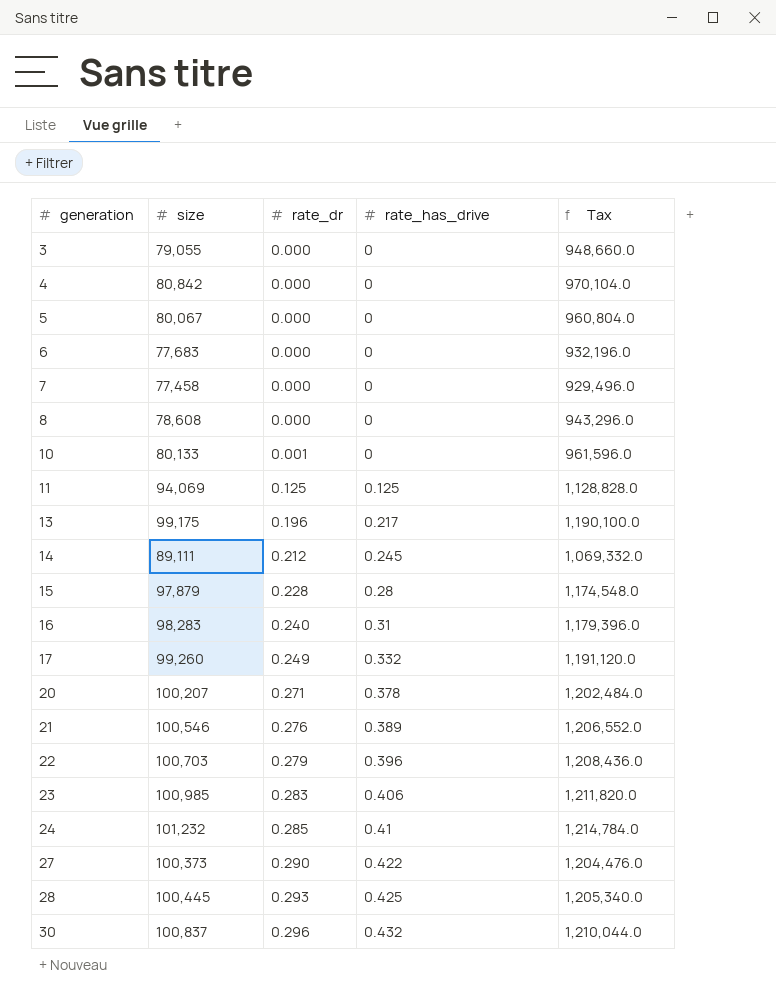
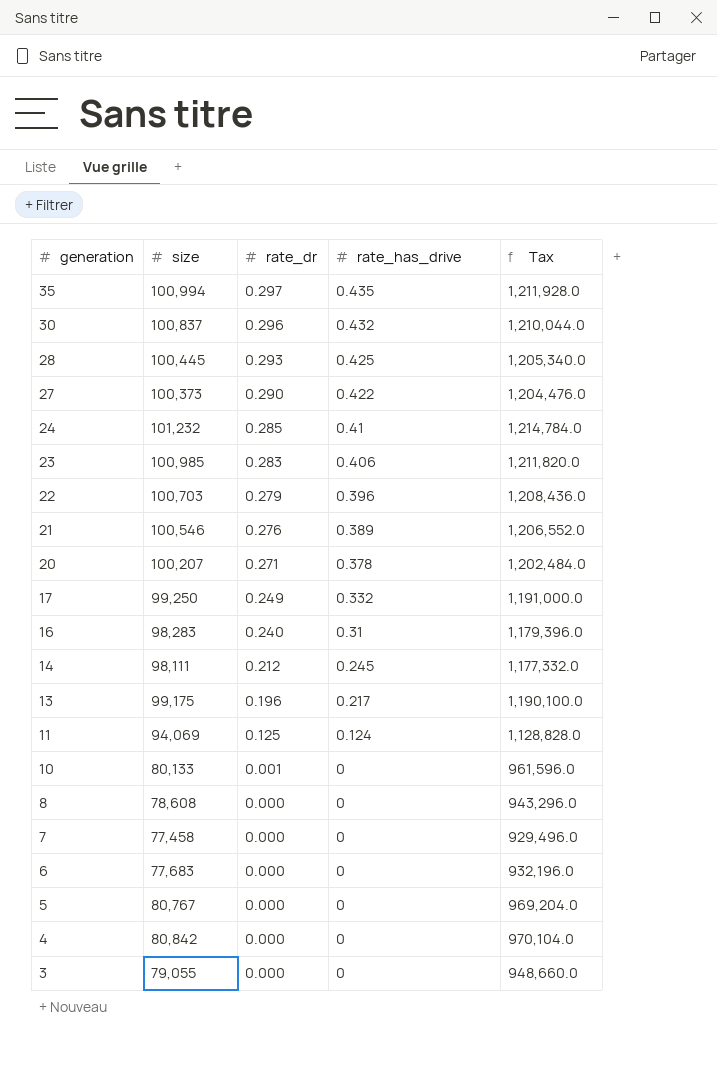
row order: generation ascending -> generation descending
row 15: 97,879 | 0.228 | 0.28 | 1,174,548.0 -> none
row 35: none -> 100,994 | 0.297 | 0.435 | 1,211,928.0
17 | size: 99,260 -> 99,250
17 | Tax: 1,191,120.0 -> 1,191,000.0
14 | size: 89,111 -> 98,111
14 | Tax: 1,069,332.0 -> 1,177,332.0
11 | rate_has_drive: 0.125 -> 0.124
5 | size: 80,067 -> 80,767
5 | Tax: 960,804.0 -> 969,204.0

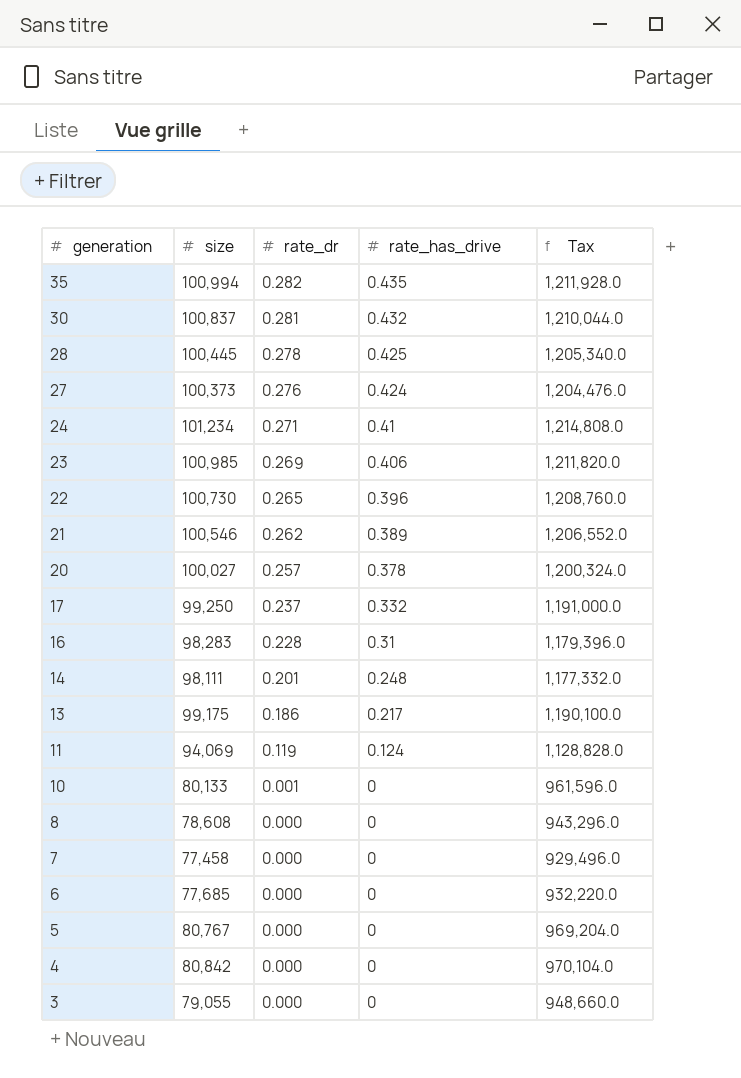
35 | rate_dr: 0.297 -> 0.282
30 | rate_dr: 0.296 -> 0.281
28 | rate_dr: 0.293 -> 0.278
27 | rate_dr: 0.290 -> 0.276
27 | rate_has_drive: 0.422 -> 0.424
24 | size: 101,232 -> 101,234
24 | rate_dr: 0.285 -> 0.271
24 | Tax: 1,214,784.0 -> 1,214,808.0
23 | rate_dr: 0.283 -> 0.269
22 | size: 100,703 -> 100,730
22 | rate_dr: 0.279 -> 0.265
22 | Tax: 1,208,436.0 -> 1,208,760.0
21 | rate_dr: 0.276 -> 0.262
20 | size: 100,207 -> 100,027
20 | rate_dr: 0.271 -> 0.257
20 | Tax: 1,202,484.0 -> 1,200,324.0
17 | rate_dr: 0.249 -> 0.237
16 | rate_dr: 0.240 -> 0.228
14 | rate_dr: 0.212 -> 0.201
14 | rate_has_drive: 0.245 -> 0.248
13 | rate_dr: 0.196 -> 0.186
11 | rate_dr: 0.125 -> 0.119
6 | size: 77,683 -> 77,685
6 | Tax: 932,196.0 -> 932,220.0

